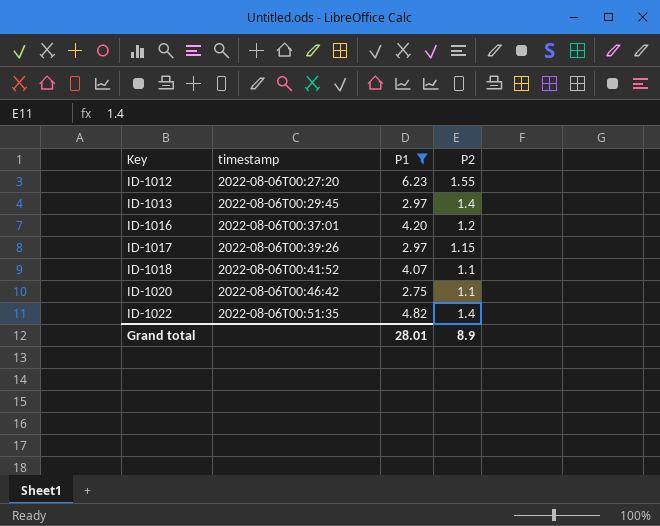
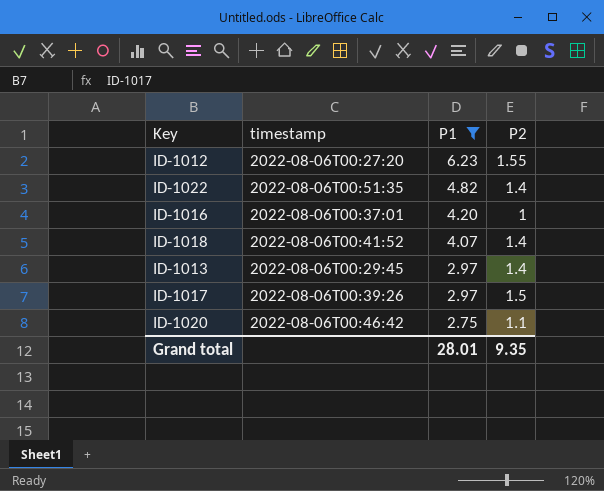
row order: Key ascending -> P1 descending
ID-1016 | P2: 1.2 -> 1
ID-1018 | P2: 1.1 -> 1.4
ID-1017 | P2: 1.15 -> 1.5
Grand total | P2: 8.9 -> 9.35

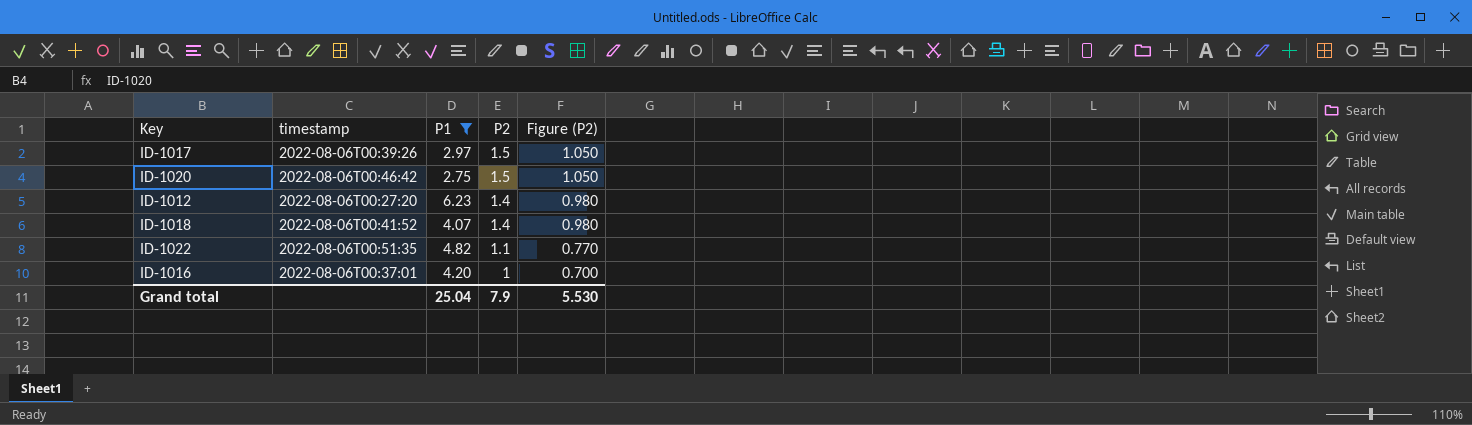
row order: P1 descending -> P2 descending
column Figure (P2) | formula: none -> [P2] * 0.7
row ID-1013: 2022-08-06T00:29:45 | 2.97 | 1.4 -> none
ID-1020 | P2: 1.1 -> 1.5
ID-1012 | P2: 1.55 -> 1.4
ID-1022 | P2: 1.4 -> 1.1
Grand total | P1: 28.01 -> 25.04
Grand total | P2: 9.35 -> 7.9

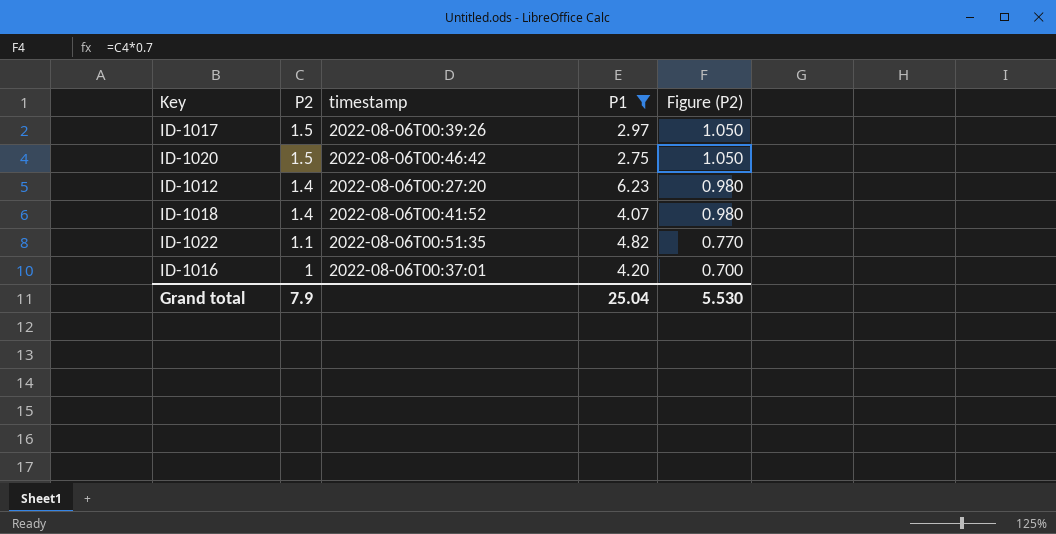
column P2 | position: 4 -> 2

